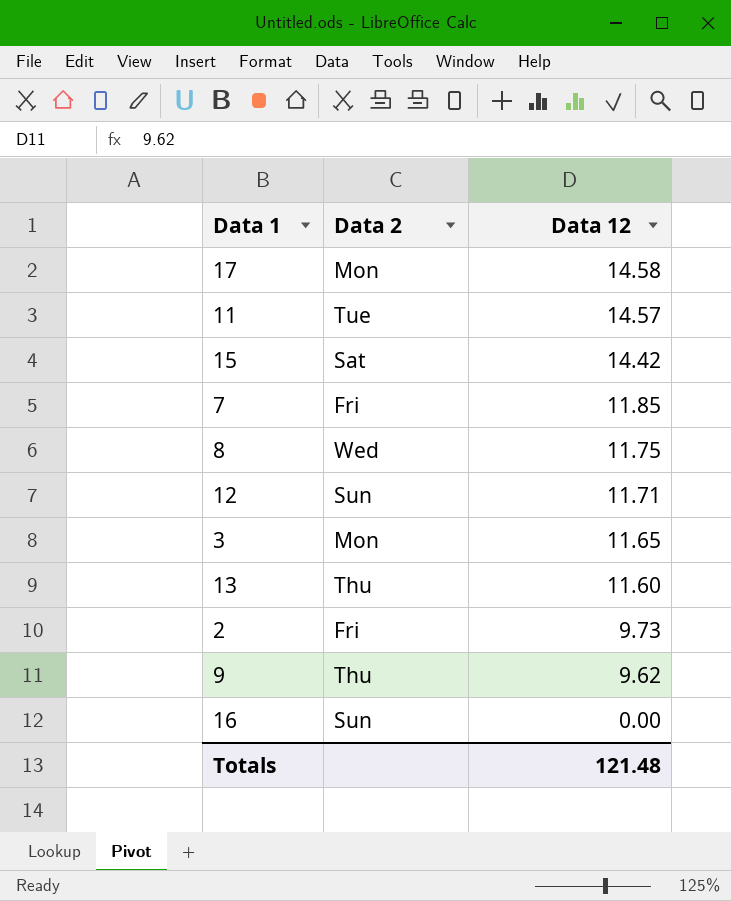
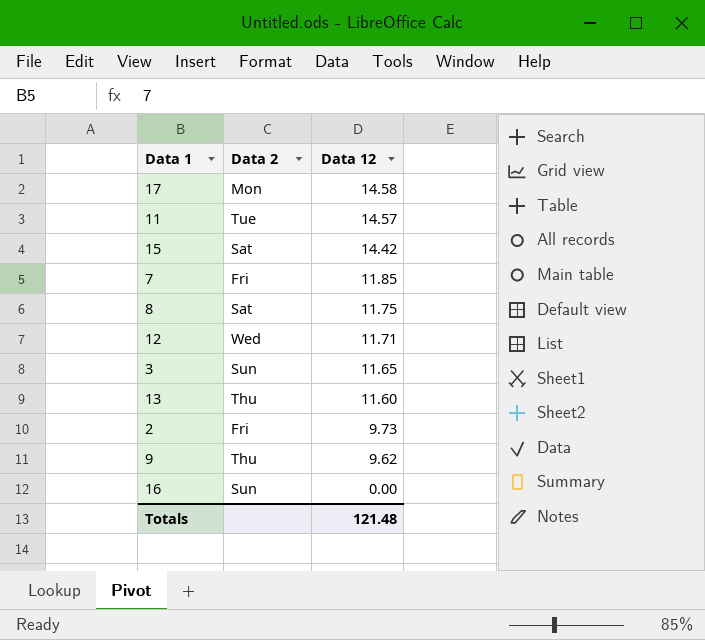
8 | Data 2: Wed -> Sat
12 | Data 2: Sun -> Wed
3 | Data 2: Mon -> Sun

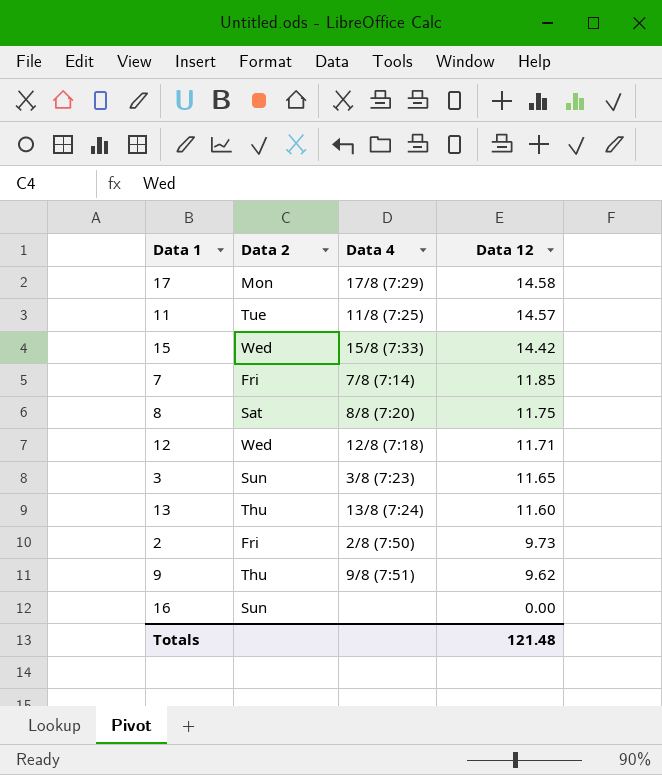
column Data 4 | position: none -> 3
15 | Data 2: Sat -> Wed

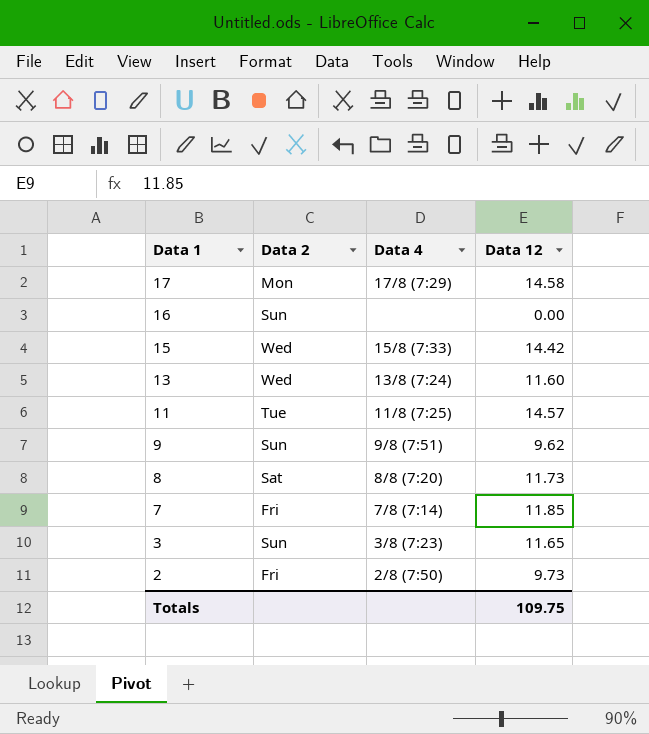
row order: Data 12 descending -> Data 1 descending
row 12: Wed | 12/8 (7:18) | 11.71 -> none
13 | Data 2: Thu -> Wed
9 | Data 2: Thu -> Sun
8 | Data 12: 11.75 -> 11.73
Totals | Data 12: 121.48 -> 109.75

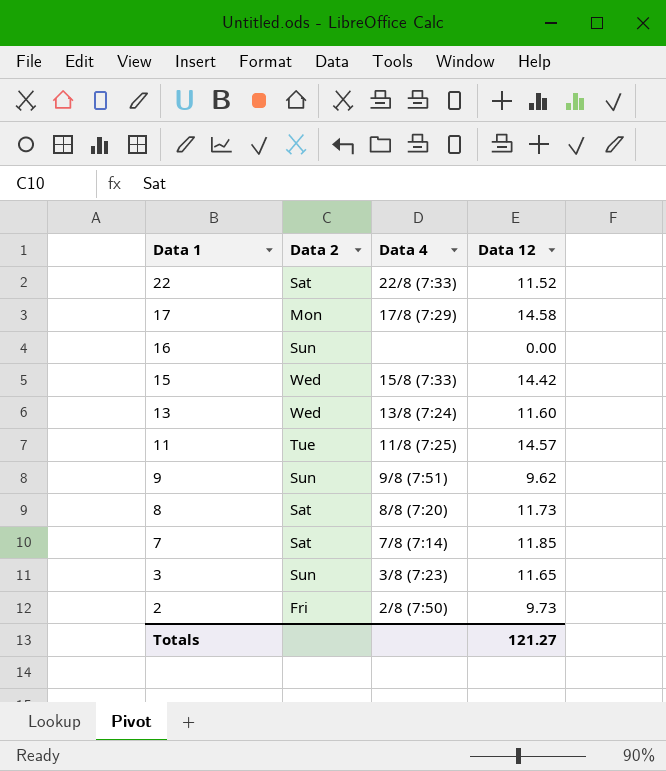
row 22: none -> Sat | 22/8 (7:33) | 11.52
7 | Data 2: Fri -> Sat
Totals | Data 12: 109.75 -> 121.27

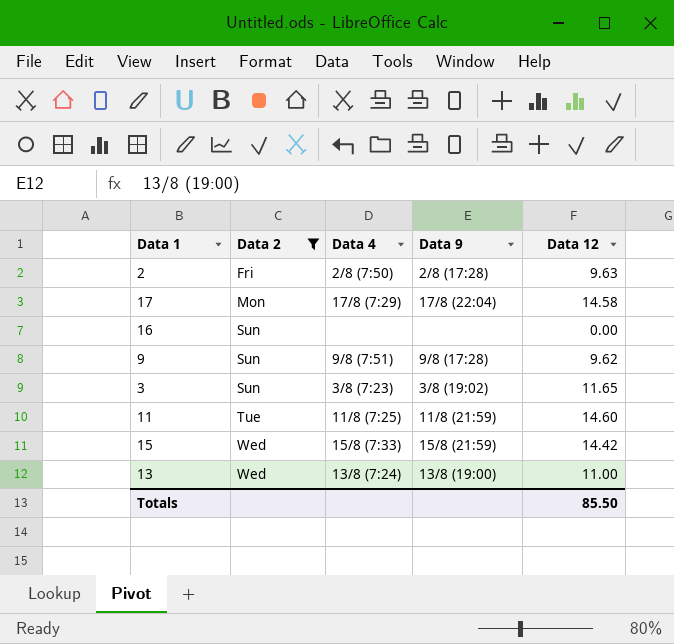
filter: none -> Data 2 != Sat
row order: Data 1 descending -> Data 2 ascending
column Data 9 | position: none -> 4
2 | Data 12: 9.73 -> 9.63
11 | Data 12: 14.57 -> 14.60
13 | Data 12: 11.60 -> 11.00
Totals | Data 12: 121.27 -> 85.50

